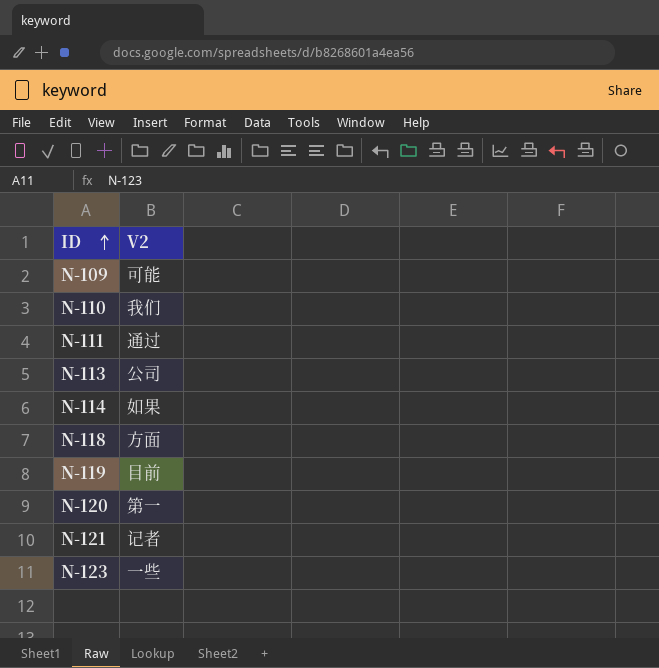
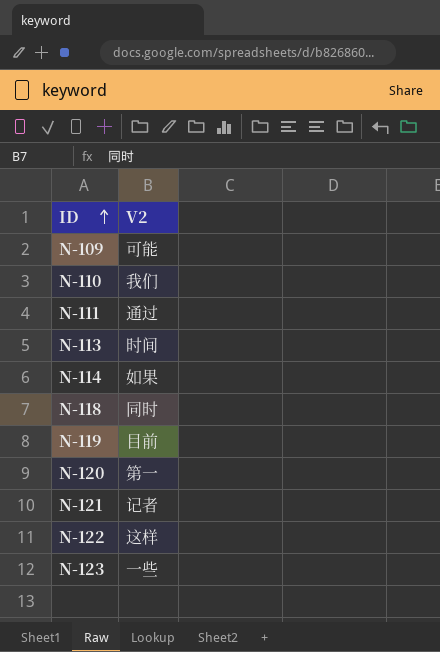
N-113 | V2: 公司 -> 时间
N-118 | V2: 方面 -> 同时
row N-122: none -> 这样

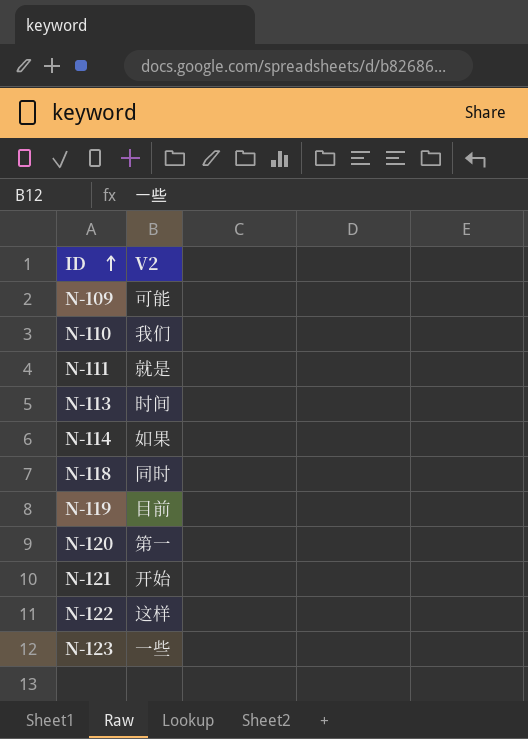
N-111 | V2: 通过 -> 就是
N-121 | V2: 记者 -> 开始

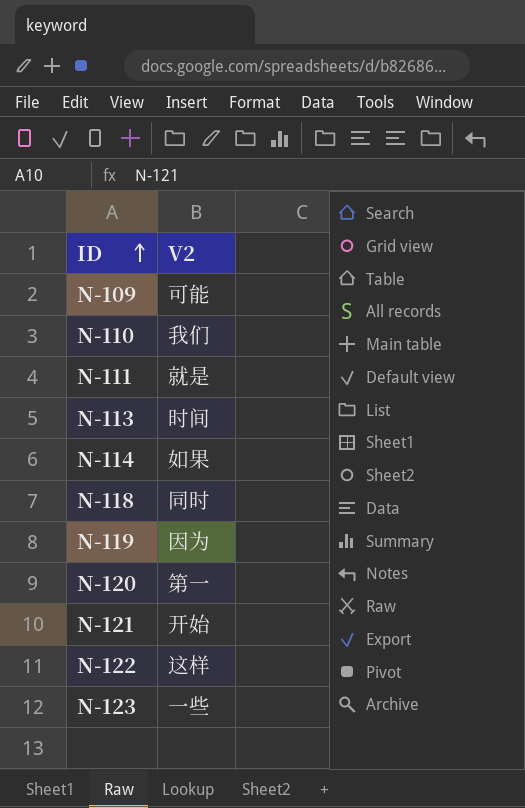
N-119 | V2: 目前 -> 因为

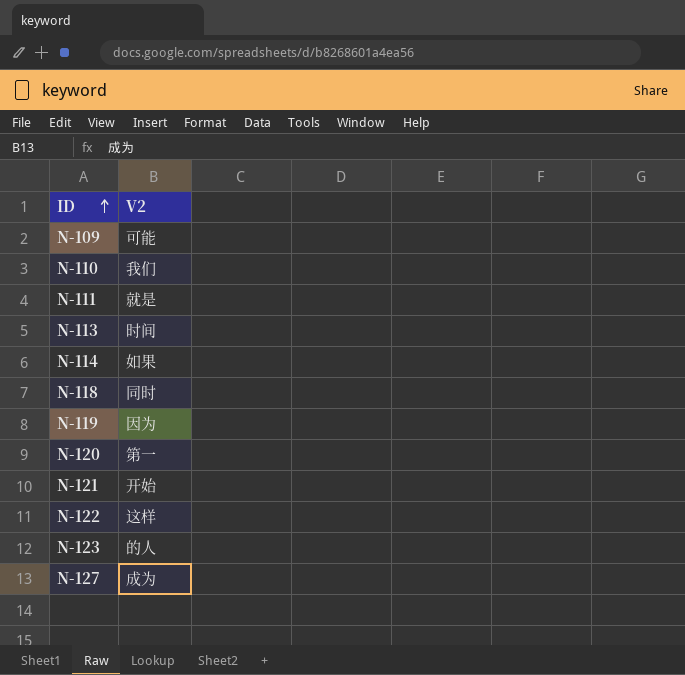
N-123 | V2: 一些 -> 的人
row N-127: none -> 成为

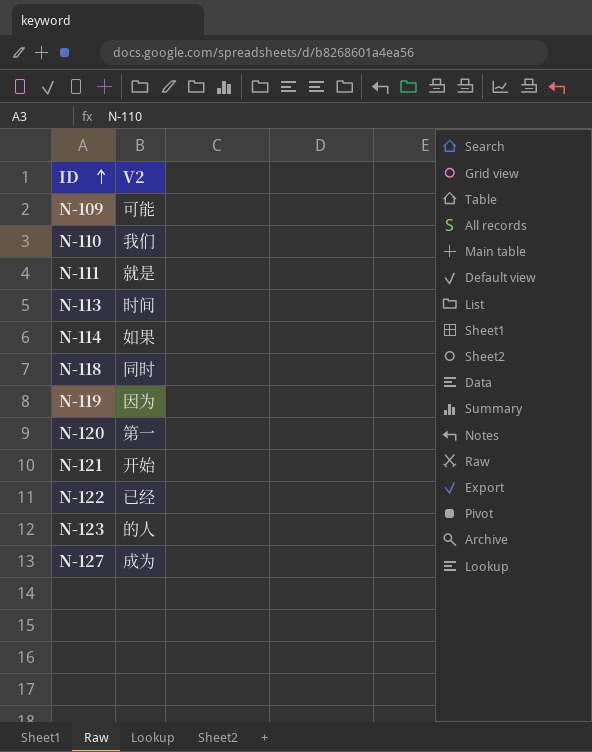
N-122 | V2: 这样 -> 已经

